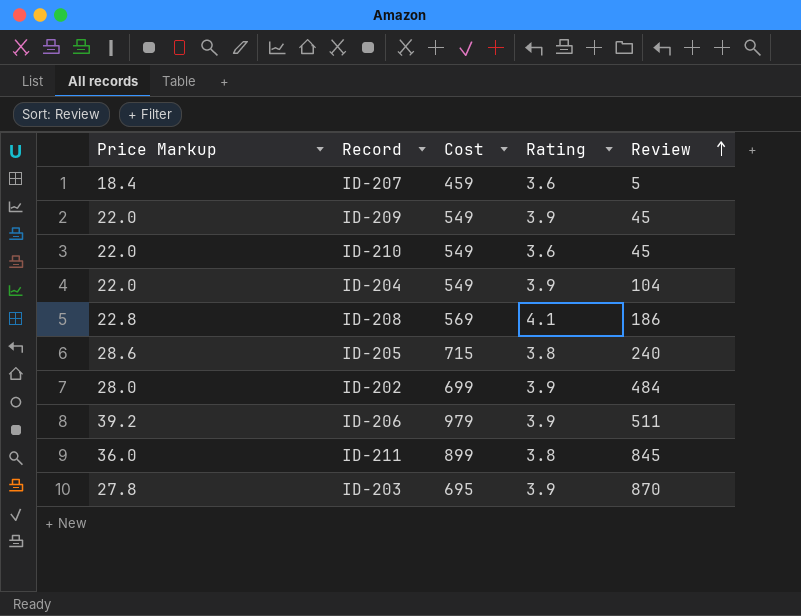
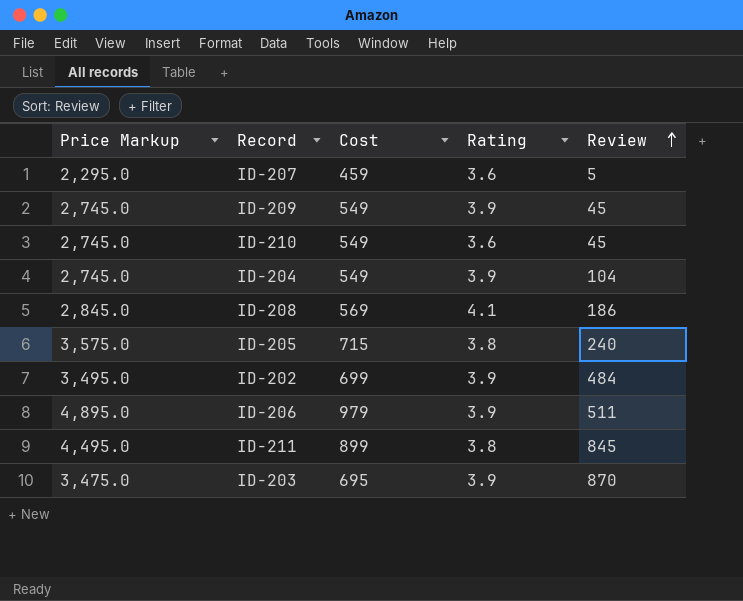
column Price Markup | formula: [Cost] * 0.04 -> [Cost] * 5

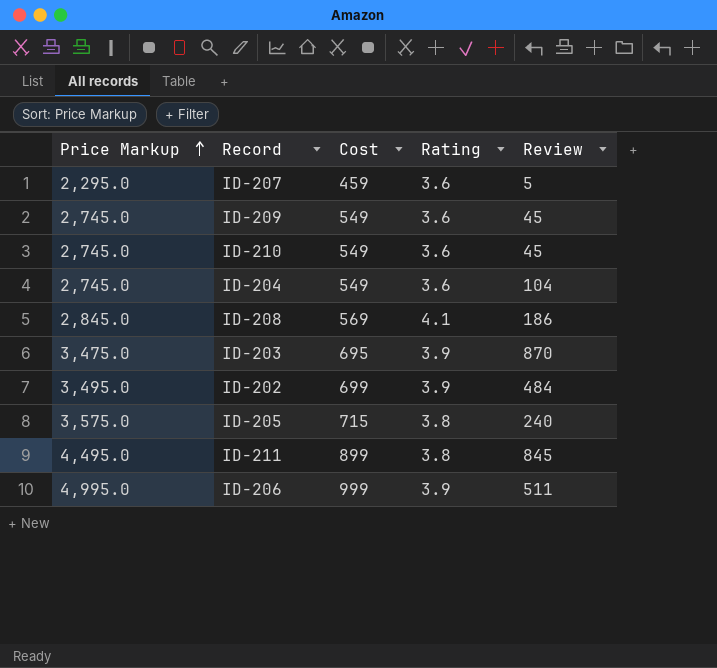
row order: Review ascending -> Price Markup ascending
ID-209 | Rating: 3.9 -> 3.6
ID-204 | Rating: 3.9 -> 3.6
ID-206 | Price Markup: 4,895.0 -> 4,995.0
ID-206 | Cost: 979 -> 999

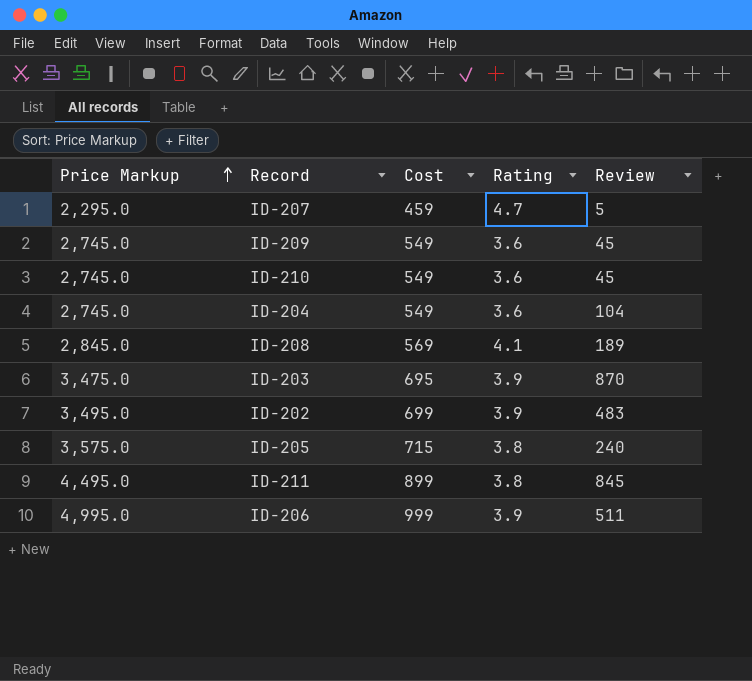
ID-207 | Rating: 3.6 -> 4.7
ID-208 | Review: 186 -> 189
ID-202 | Review: 484 -> 483

